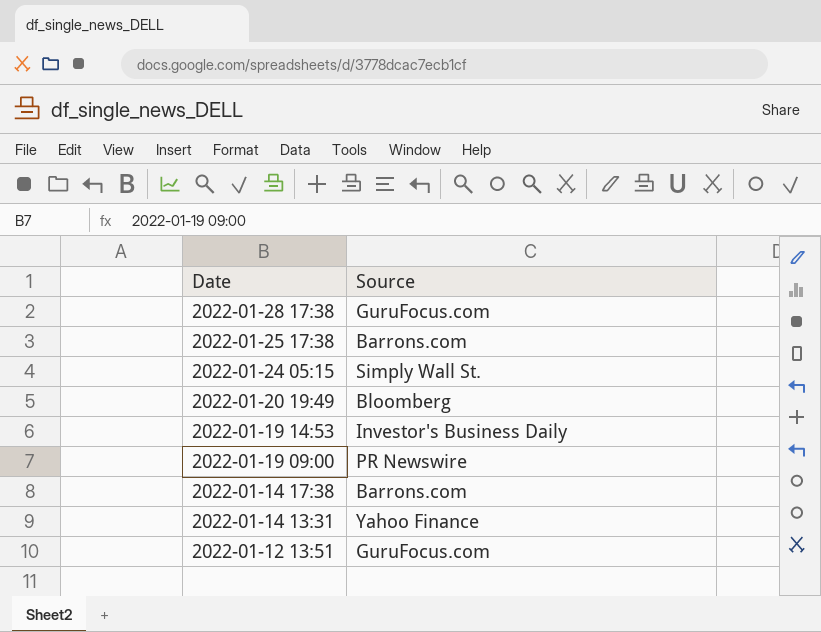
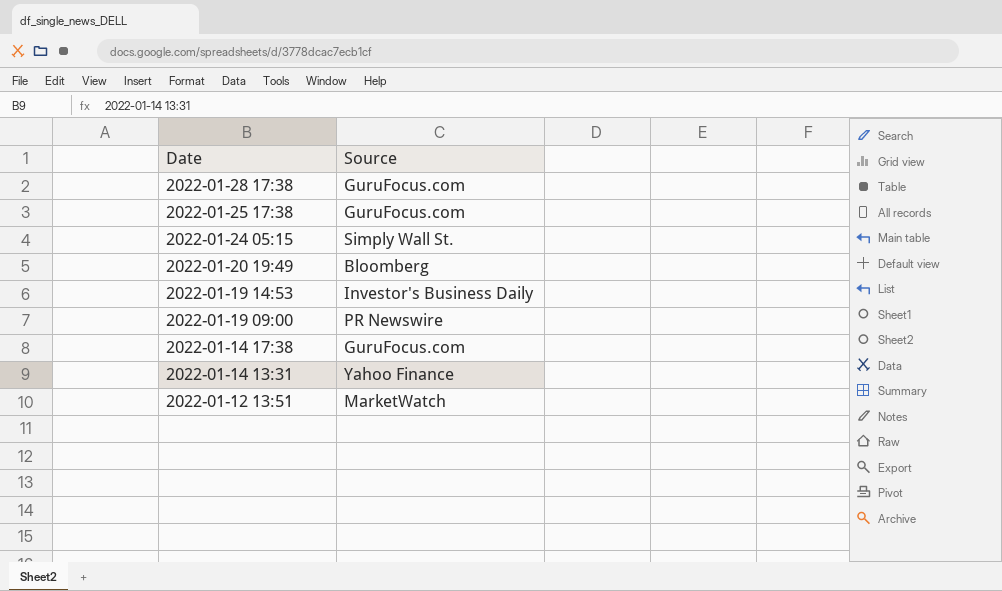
2022-01-25 17:38 | Source: Barrons.com -> GuruFocus.com
2022-01-14 17:38 | Source: Barrons.com -> GuruFocus.com
2022-01-12 13:51 | Source: GuruFocus.com -> MarketWatch

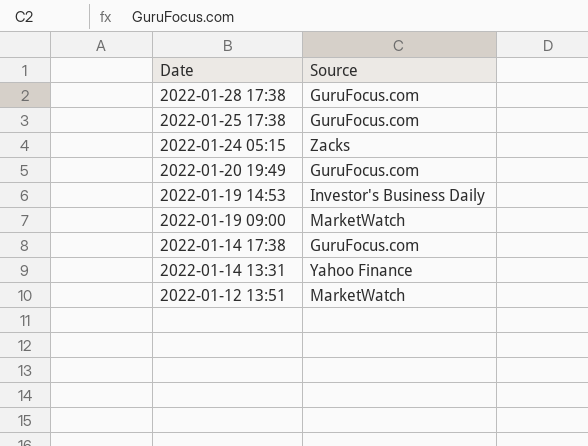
2022-01-24 05:15 | Source: Simply Wall St. -> Zacks
2022-01-20 19:49 | Source: Bloomberg -> GuruFocus.com
2022-01-19 09:00 | Source: PR Newswire -> MarketWatch

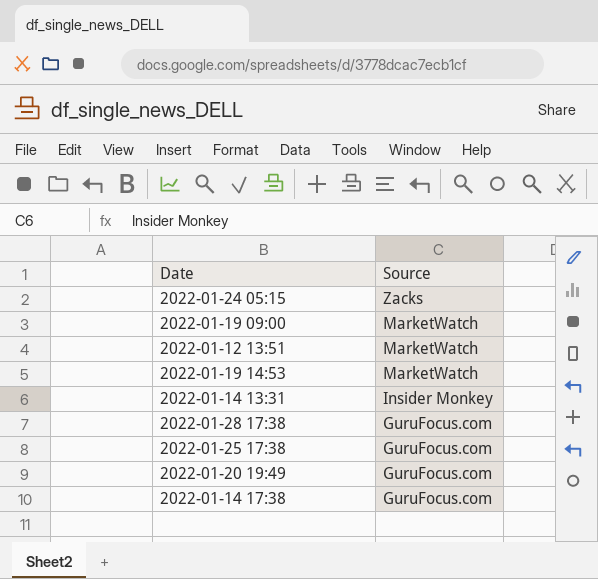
row order: Date descending -> Source descending
2022-01-19 14:53 | Source: Investor's Business Daily -> MarketWatch
2022-01-14 13:31 | Source: Yahoo Finance -> Insider Monkey

